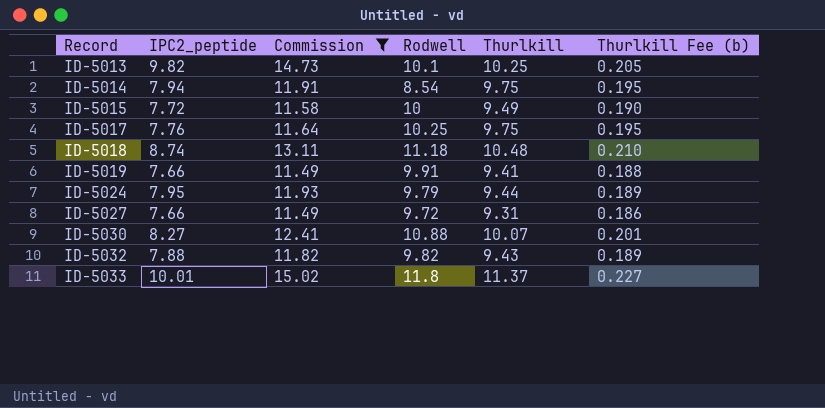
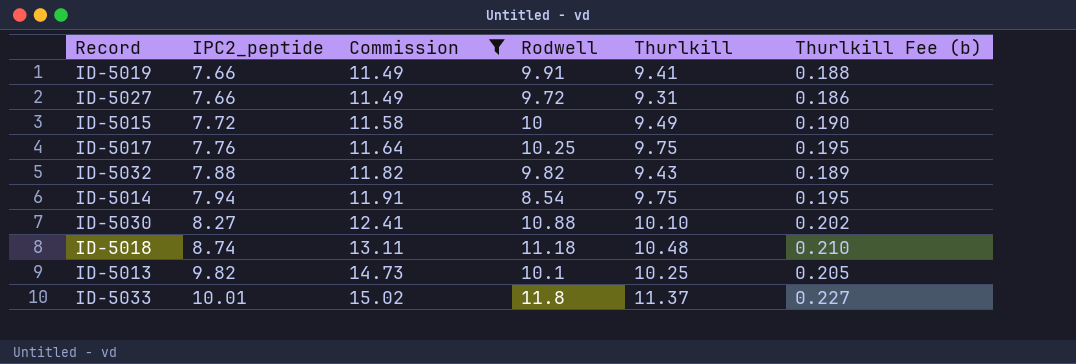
row order: Record ascending -> IPC2_peptide ascending
row ID-5024: 7.95 | 11.93 | 9.79 | 9.44 | 0.189 -> none
ID-5030 | Thurlkill: 10.07 -> 10.10
ID-5030 | Thurlkill Fee (b): 0.201 -> 0.202

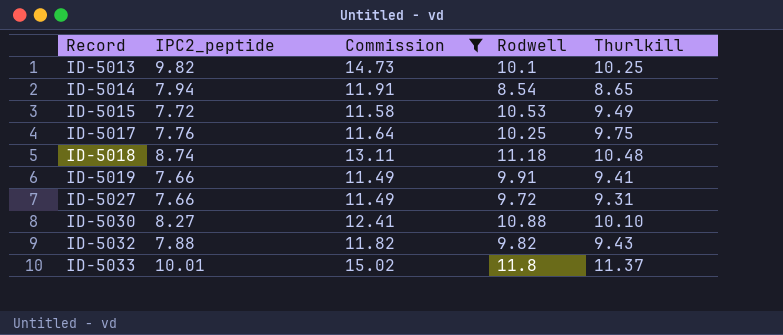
row order: IPC2_peptide ascending -> Record ascending
column Thurlkill Fee (b) | formula: [Thurlkill] * 0.02 -> none
ID-5014 | Thurlkill: 9.75 -> 8.65
ID-5015 | Rodwell: 10 -> 10.53

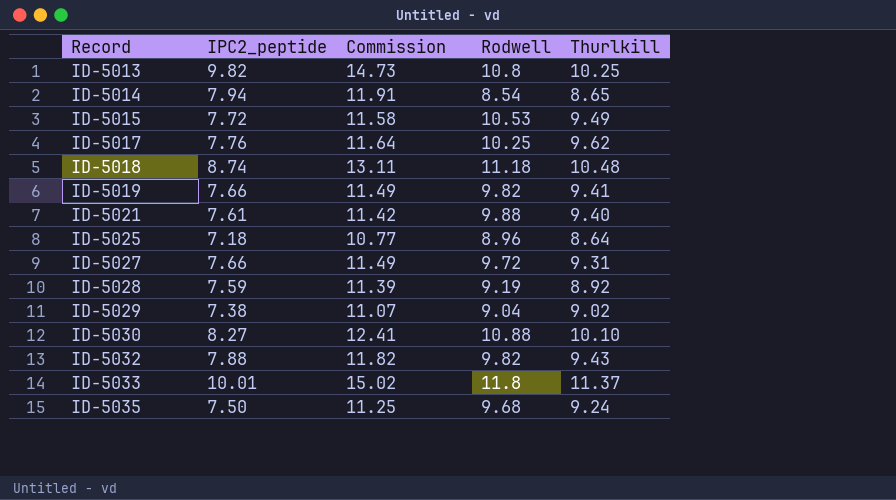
filter: Commission >= 11.49 -> none
ID-5013 | Rodwell: 10.1 -> 10.8
ID-5017 | Thurlkill: 9.75 -> 9.62
ID-5019 | Rodwell: 9.91 -> 9.82

